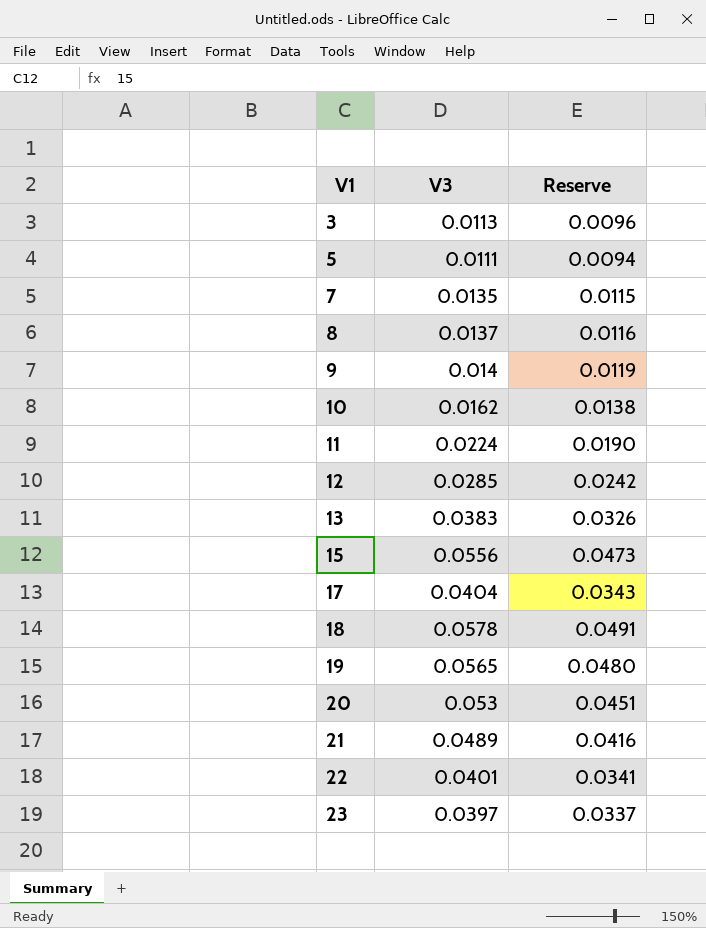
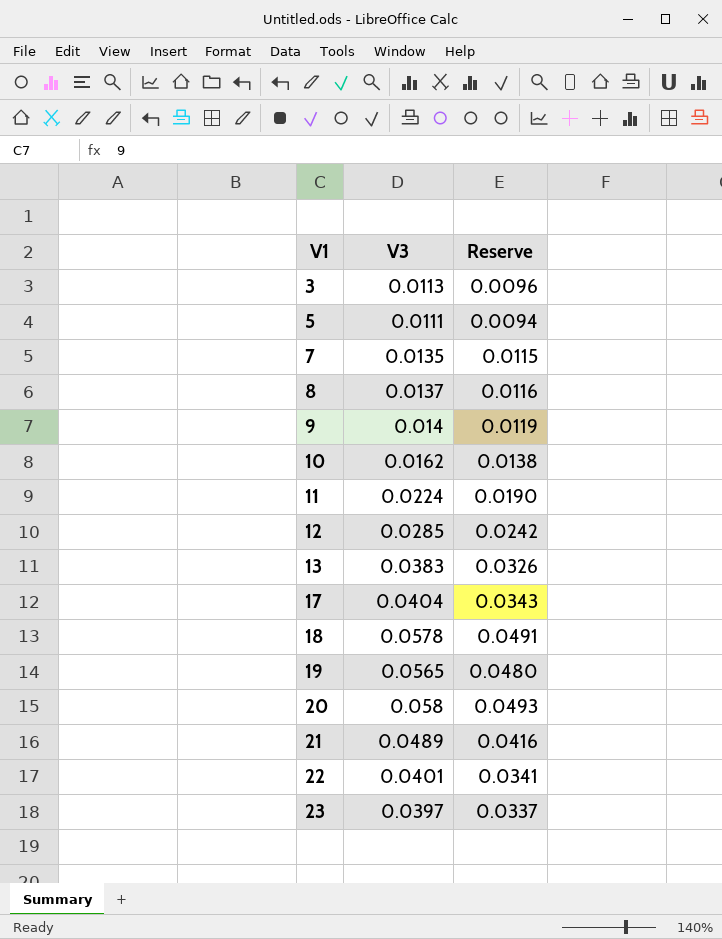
row 15: 0.0556 | 0.0473 -> none
20 | V3: 0.053 -> 0.058
20 | Reserve: 0.0451 -> 0.0493

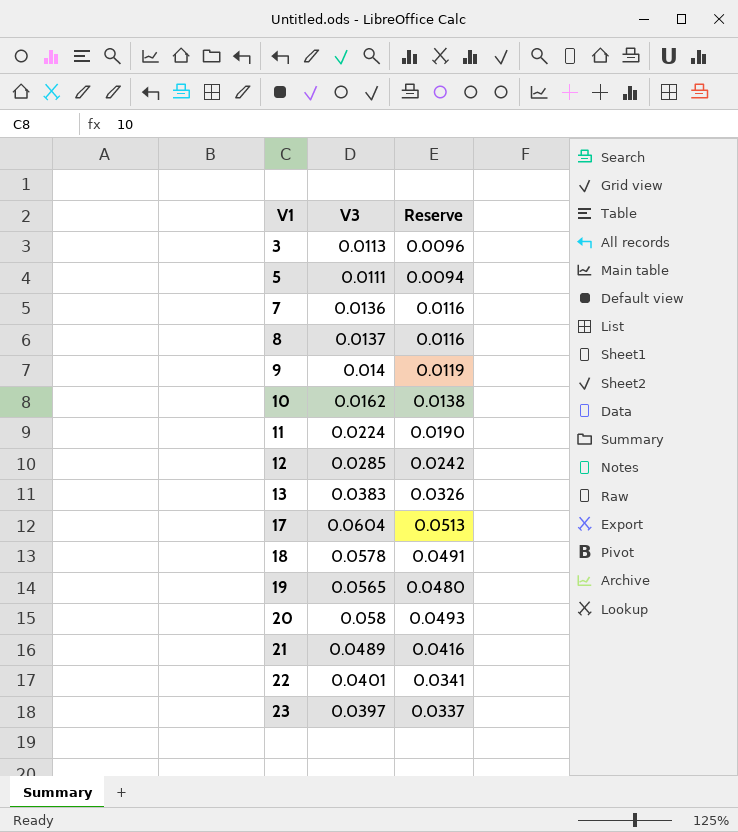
7 | V3: 0.0135 -> 0.0136
7 | Reserve: 0.0115 -> 0.0116
17 | V3: 0.0404 -> 0.0604
17 | Reserve: 0.0343 -> 0.0513

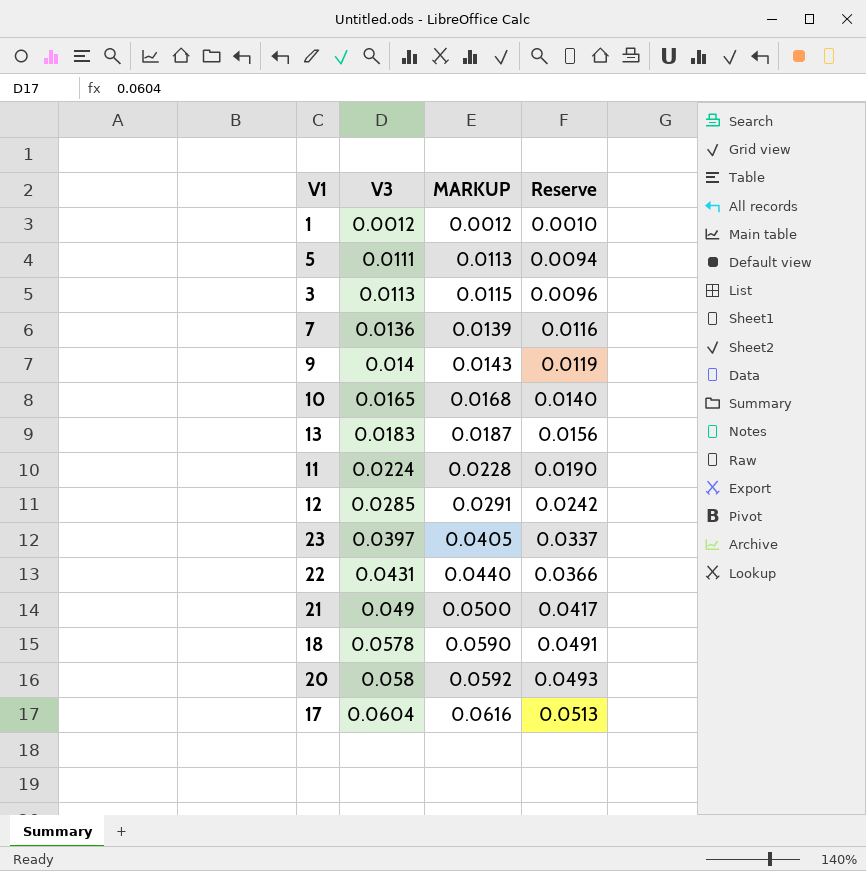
row order: V1 ascending -> V3 ascending
column MARKUP | formula: none -> [V3] * 1.02
row 8: 0.0137 | 0.0116 -> none
row 19: 0.0565 | 0.0480 -> none
row 1: none -> 0.0012 | 0.0012 | 0.0010
10 | V3: 0.0162 -> 0.0165
10 | Reserve: 0.0138 -> 0.0140
13 | V3: 0.0383 -> 0.0183
13 | Reserve: 0.0326 -> 0.0156
22 | V3: 0.0401 -> 0.0431
22 | Reserve: 0.0341 -> 0.0366
21 | V3: 0.0489 -> 0.049
21 | Reserve: 0.0416 -> 0.0417

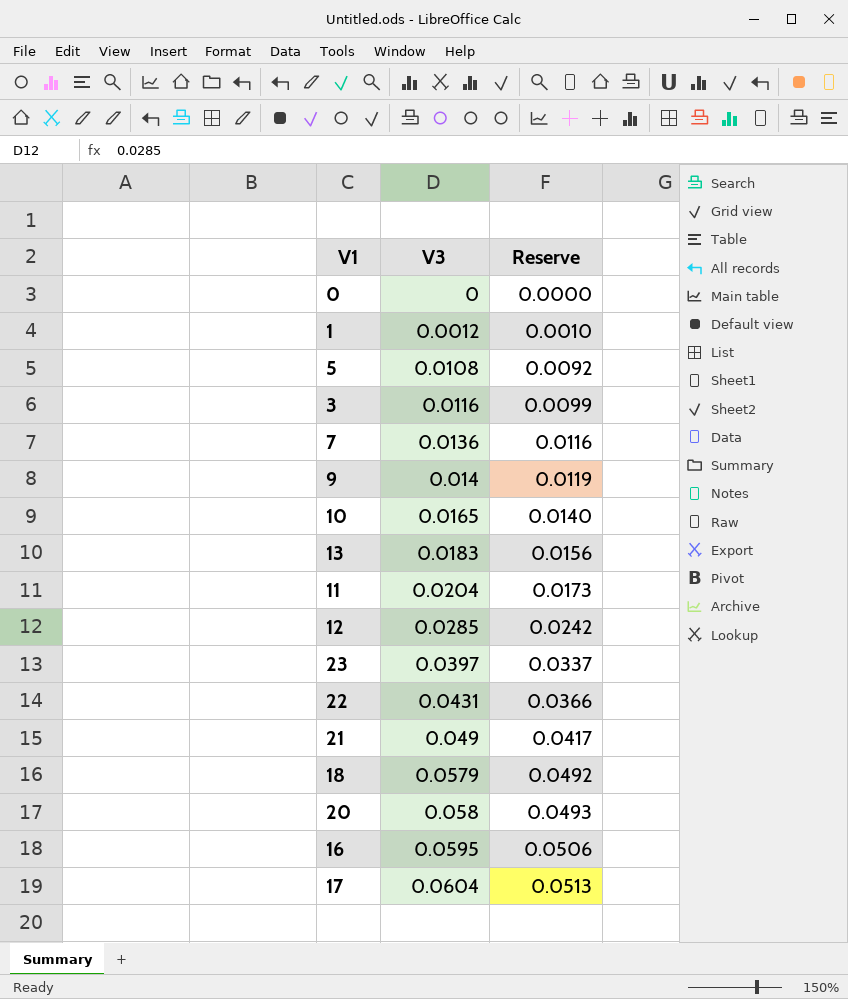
column MARKUP | formula: [V3] * 1.02 -> none
row 0: none -> 0 | 0.0000
5 | V3: 0.0111 -> 0.0108
5 | Reserve: 0.0094 -> 0.0092
3 | V3: 0.0113 -> 0.0116
3 | Reserve: 0.0096 -> 0.0099
11 | V3: 0.0224 -> 0.0204
11 | Reserve: 0.0190 -> 0.0173
18 | V3: 0.0578 -> 0.0579
18 | Reserve: 0.0491 -> 0.0492
row 16: none -> 0.0595 | 0.0506

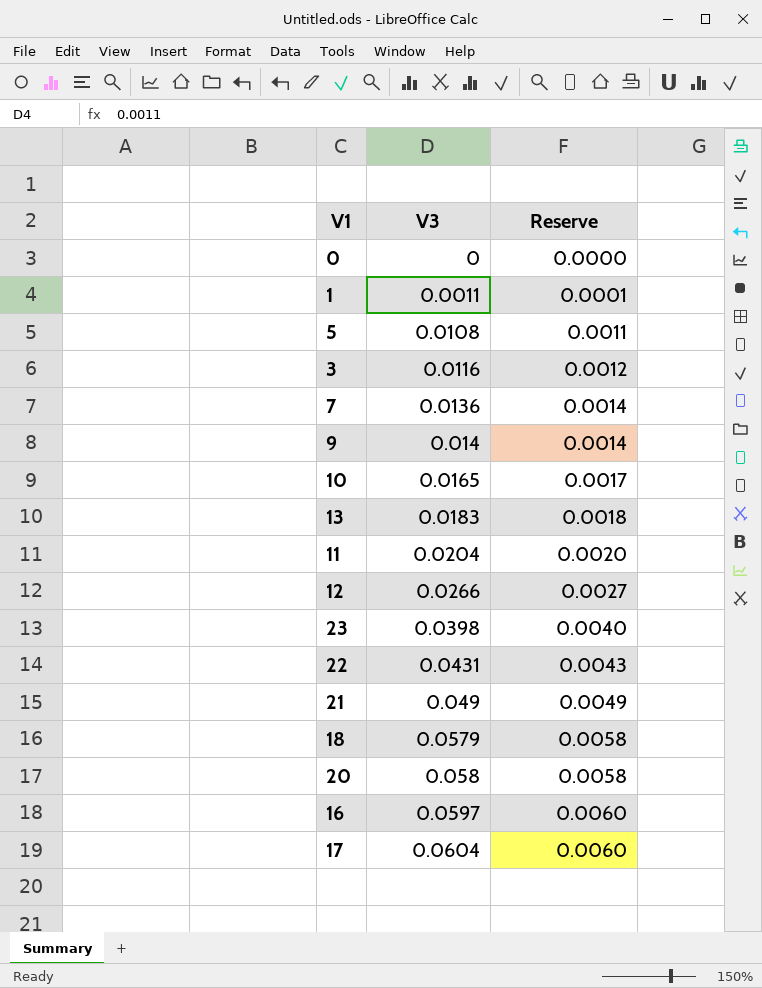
column Reserve | formula: [V3] * 0.85 -> [V3] * 0.1
1 | V3: 0.0012 -> 0.0011
12 | V3: 0.0285 -> 0.0266
23 | V3: 0.0397 -> 0.0398
16 | V3: 0.0595 -> 0.0597

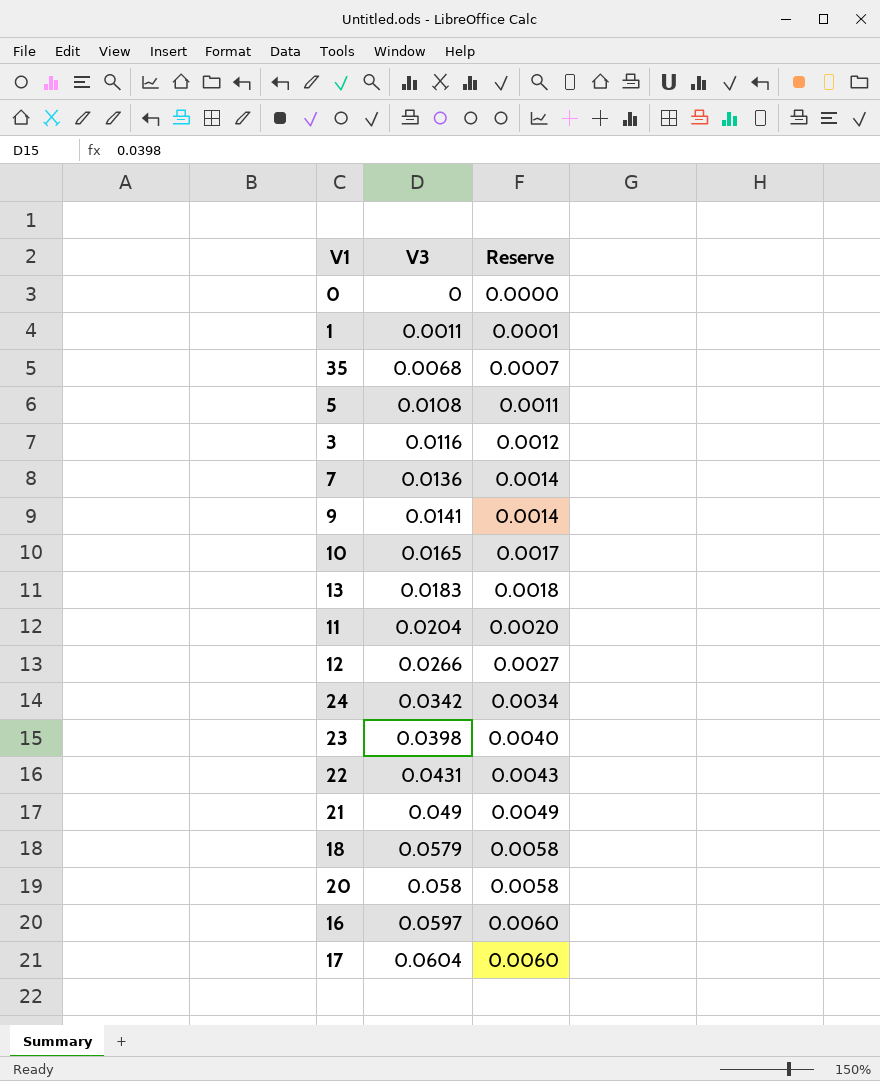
row 35: none -> 0.0068 | 0.0007
9 | V3: 0.014 -> 0.0141
row 24: none -> 0.0342 | 0.0034

